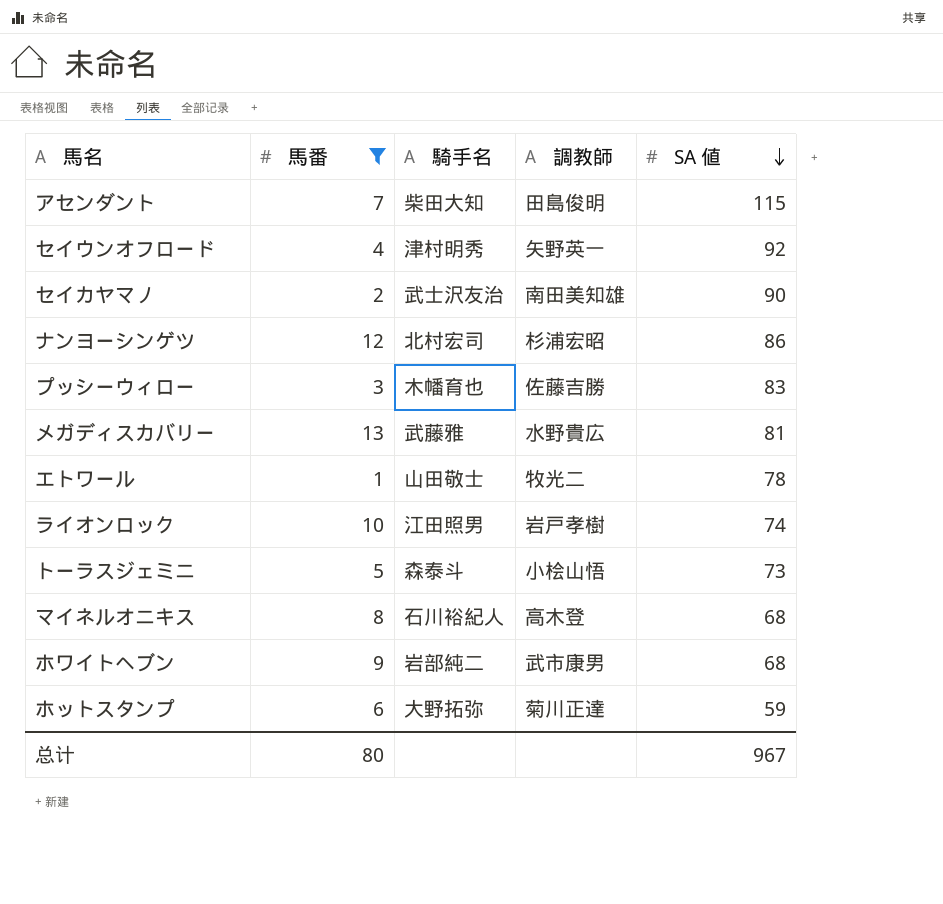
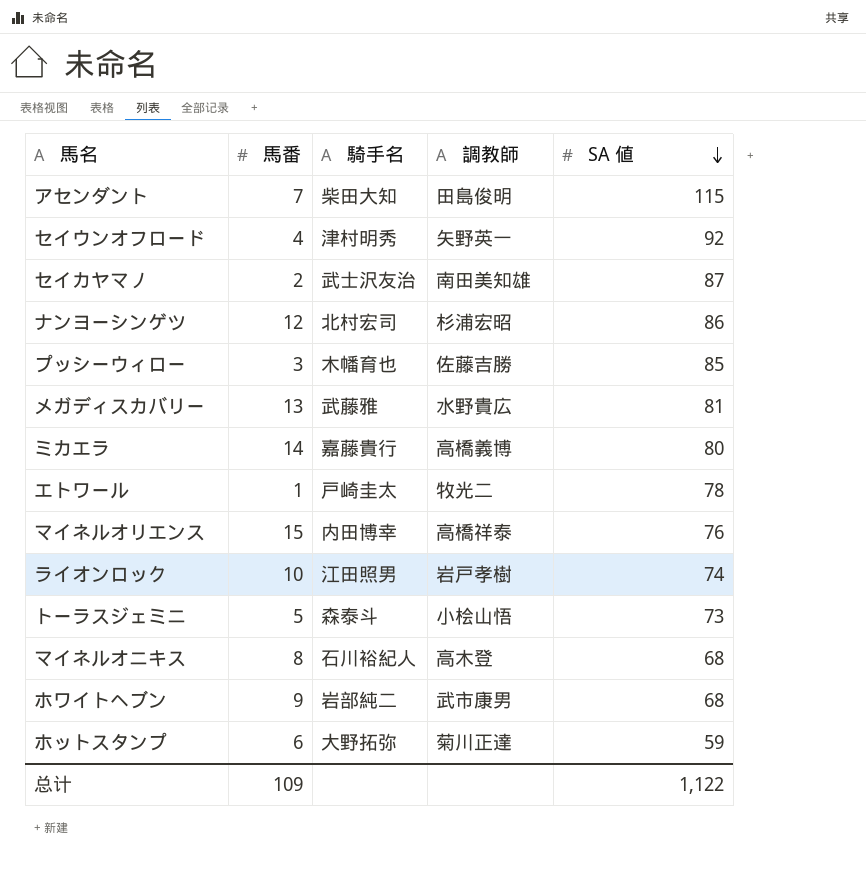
filter: 馬番 <= 13 -> none
セイカヤマノ | SA 値: 90 -> 87
プッシーウィロー | SA 値: 83 -> 85
エトワール | 騎手名: 山田敬士 -> 戸崎圭太
总计 | 馬番: 80 -> 109
总计 | SA 値: 967 -> 1,122

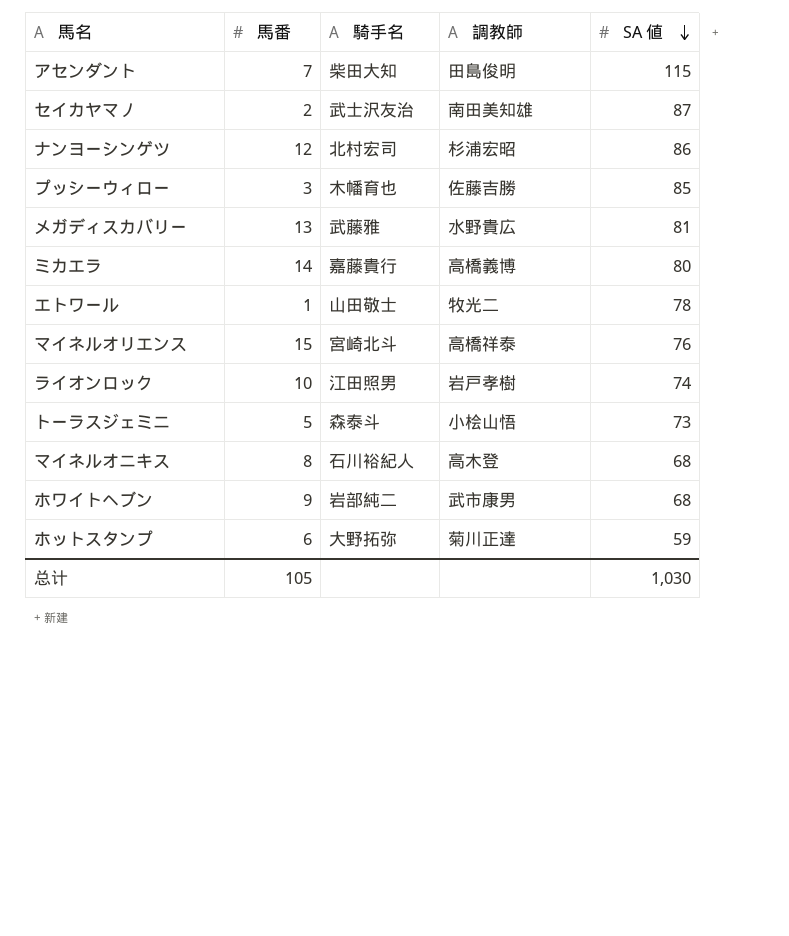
row セイウンオフロード: 4 | 津村明秀 | 矢野英一 | 92 -> none
エトワール | 騎手名: 戸崎圭太 -> 山田敬士
マイネルオリエンス | 騎手名: 内田博幸 -> 宮崎北斗
总计 | 馬番: 109 -> 105
总计 | SA 値: 1,122 -> 1,030

